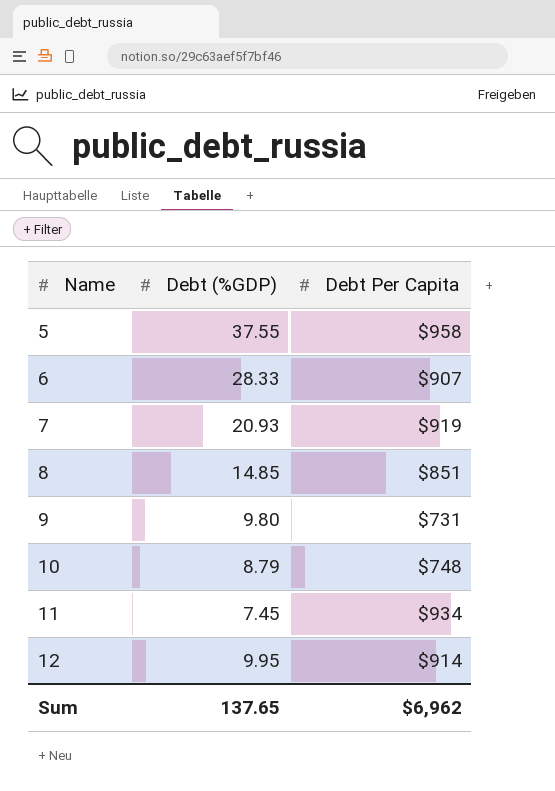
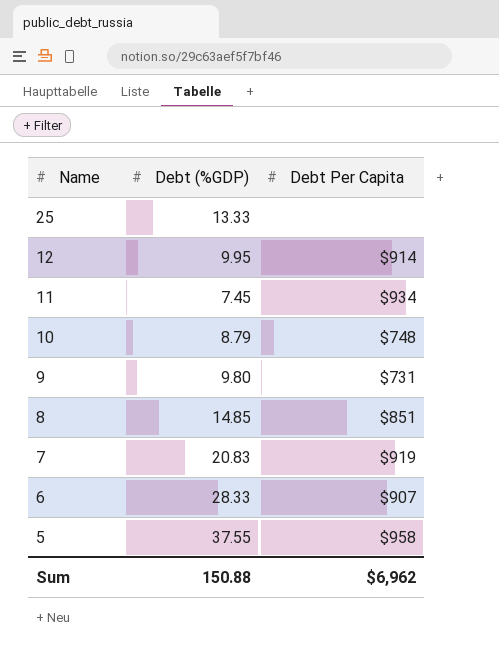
row order: Name ascending -> Name descending
row 25: none -> 13.33 | none
7 | Debt (%GDP): 20.93 -> 20.83
Sum | Debt (%GDP): 137.65 -> 150.88

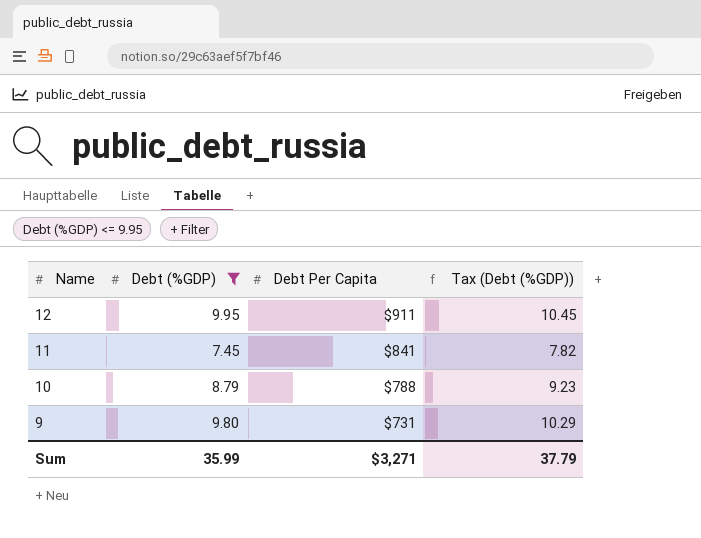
filter: none -> Debt (%GDP) <= 9.95
column Tax (Debt (%GDP)) | formula: none -> [Debt (%GDP)] * 1.05
12 | Debt Per Capita: $914 -> $911
11 | Debt Per Capita: $934 -> $841
10 | Debt Per Capita: $748 -> $788
Sum | Debt (%GDP): 150.88 -> 35.99
Sum | Debt Per Capita: $6,962 -> $3,271

